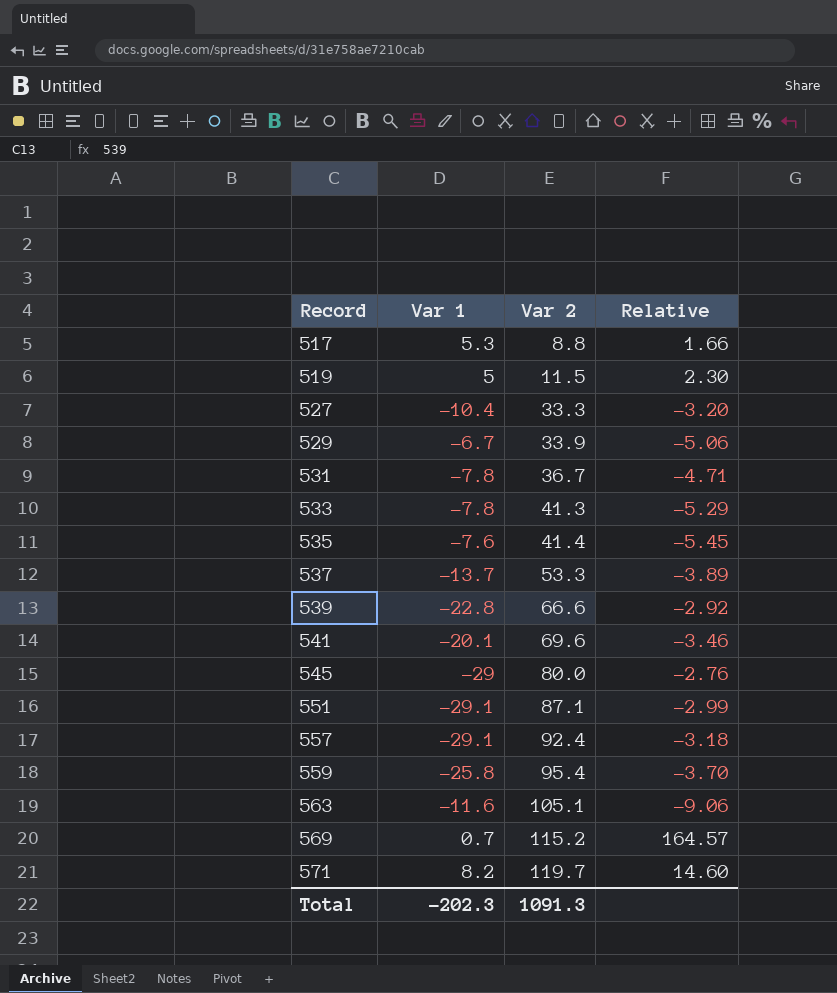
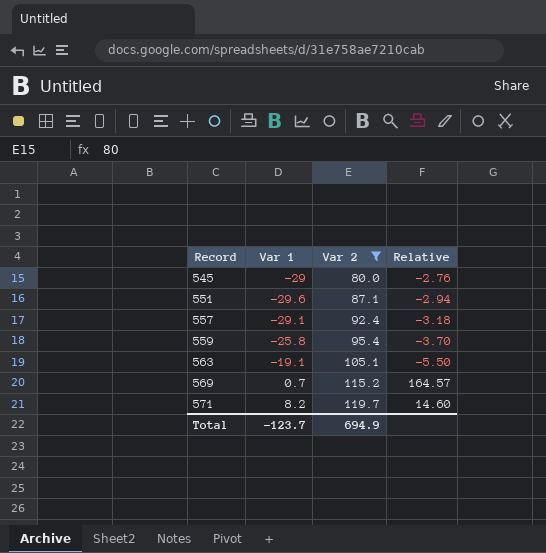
filter: none -> Var 2 >= 80.0
551 | Var 1: -29.1 -> -29.6
551 | Relative: -2.99 -> -2.94
563 | Var 1: -11.6 -> -19.1
563 | Relative: -9.06 -> -5.50
Total | Var 1: -202.3 -> -123.7
Total | Var 2: 1091.3 -> 694.9

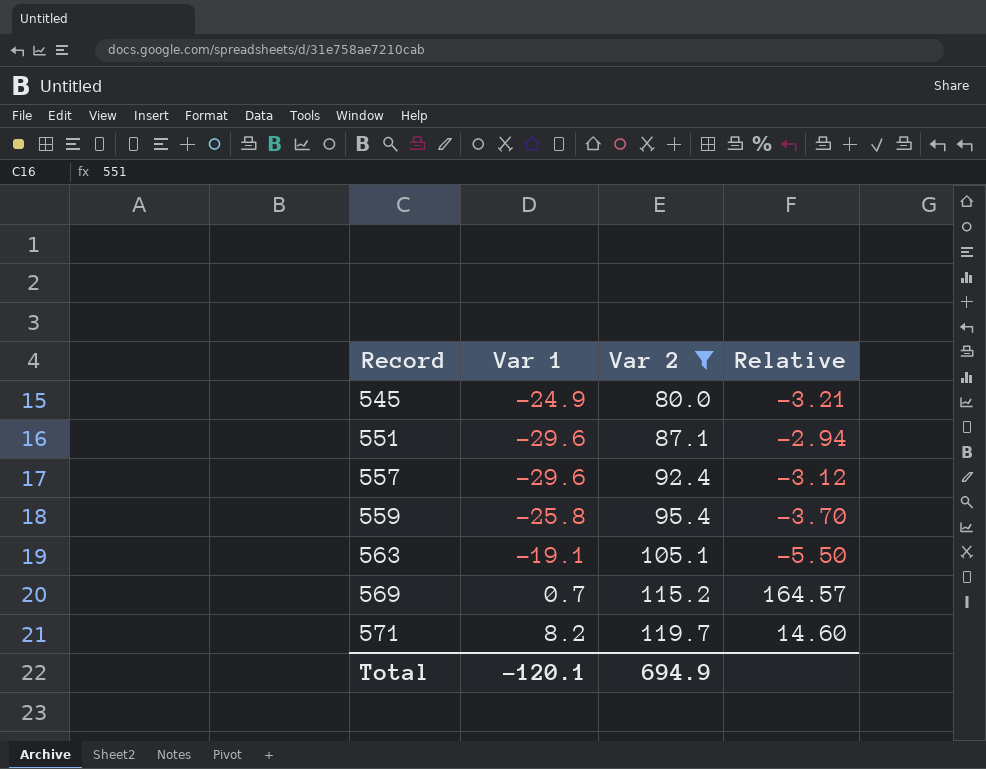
545 | Var 1: -29 -> -24.9
545 | Relative: -2.76 -> -3.21
557 | Var 1: -29.1 -> -29.6
557 | Relative: -3.18 -> -3.12
Total | Var 1: -123.7 -> -120.1

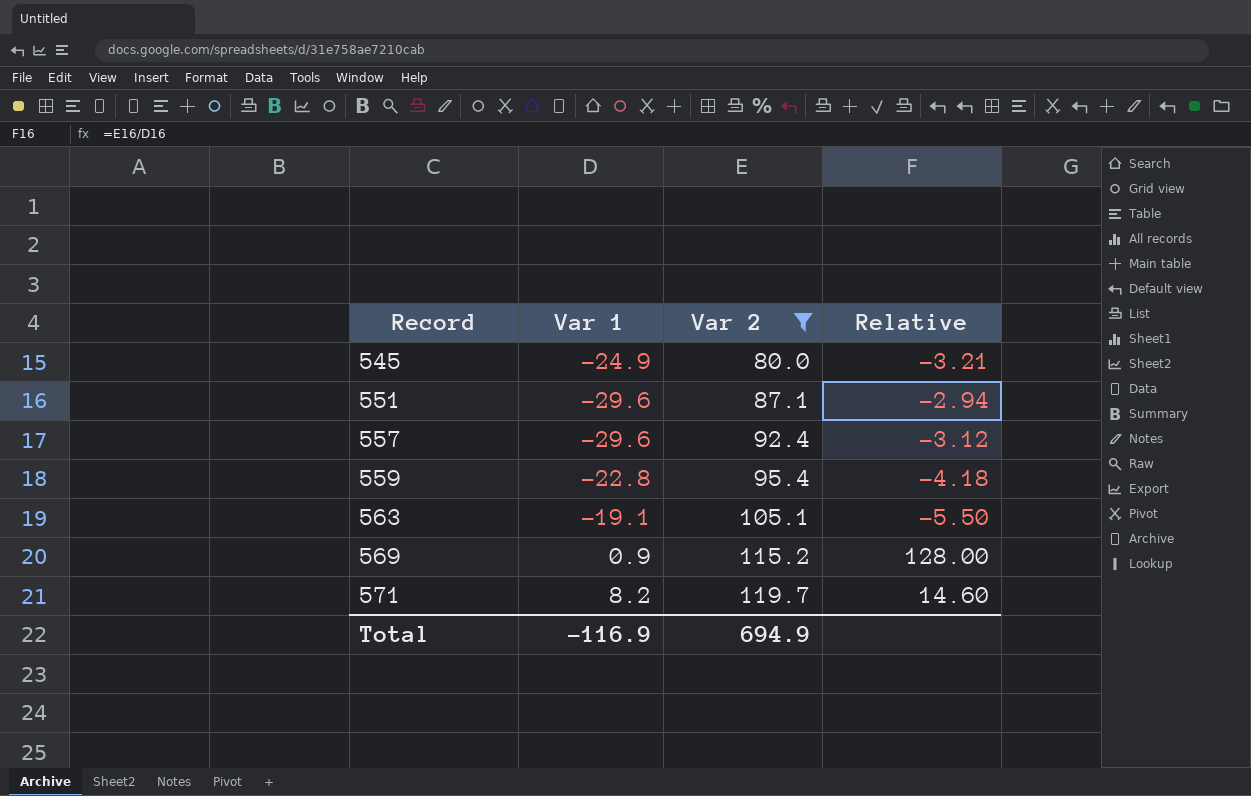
559 | Var 1: -25.8 -> -22.8
559 | Relative: -3.70 -> -4.18
569 | Var 1: 0.7 -> 0.9
569 | Relative: 164.57 -> 128.00
Total | Var 1: -120.1 -> -116.9

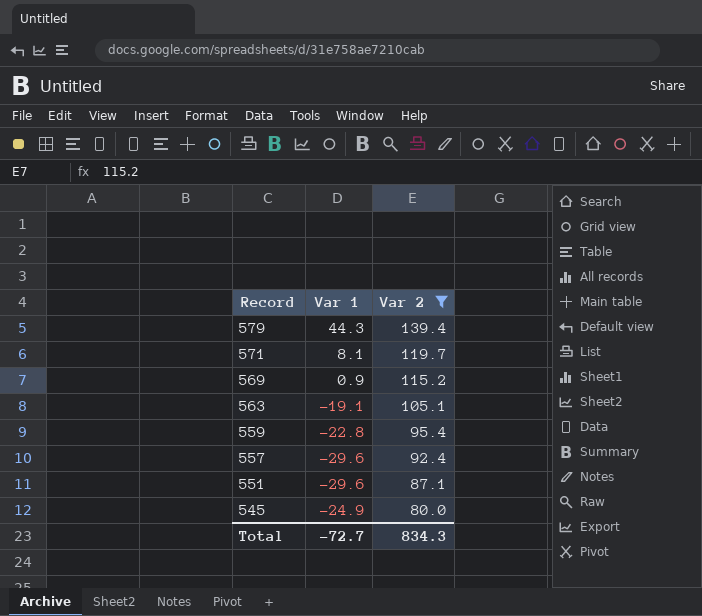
row order: Record ascending -> Record descending
column Relative | formula: [Var 2] / [Var 1] -> none
row 579: none -> 44.3 | 139.4
571 | Var 1: 8.2 -> 8.1
Total | Var 1: -116.9 -> -72.7
Total | Var 2: 694.9 -> 834.3

